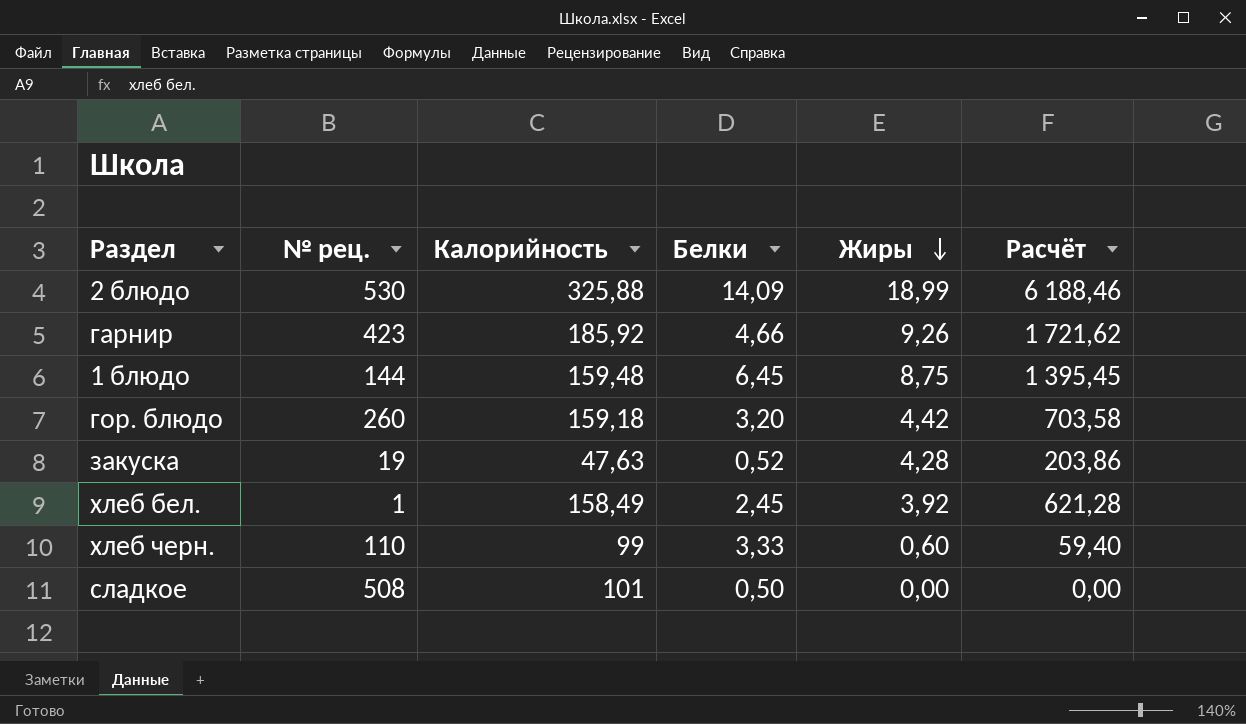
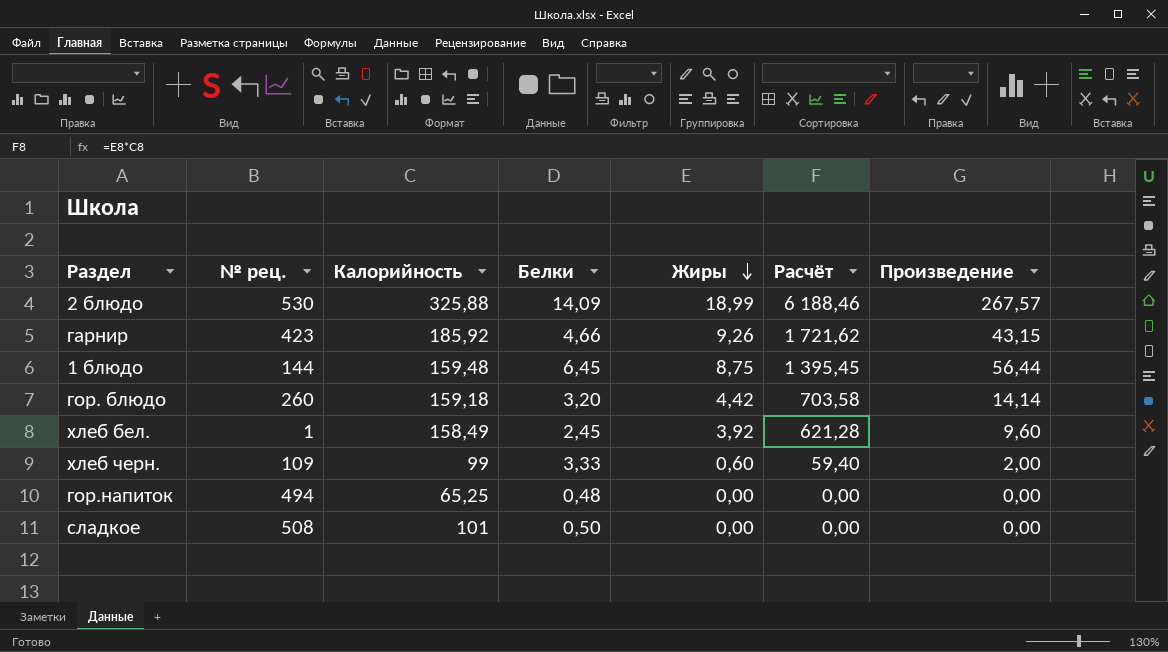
column Произведение | formula: none -> [Белки] * [Жиры]
row закуска: 19 | 47,63 | 0,52 | 4,28 | 203,86 -> none
хлеб черн. | № рец.: 110 -> 109
row гор.напиток: none -> 494 | 65,25 | 0,48 | 0,00 | 0,00 | 0,00

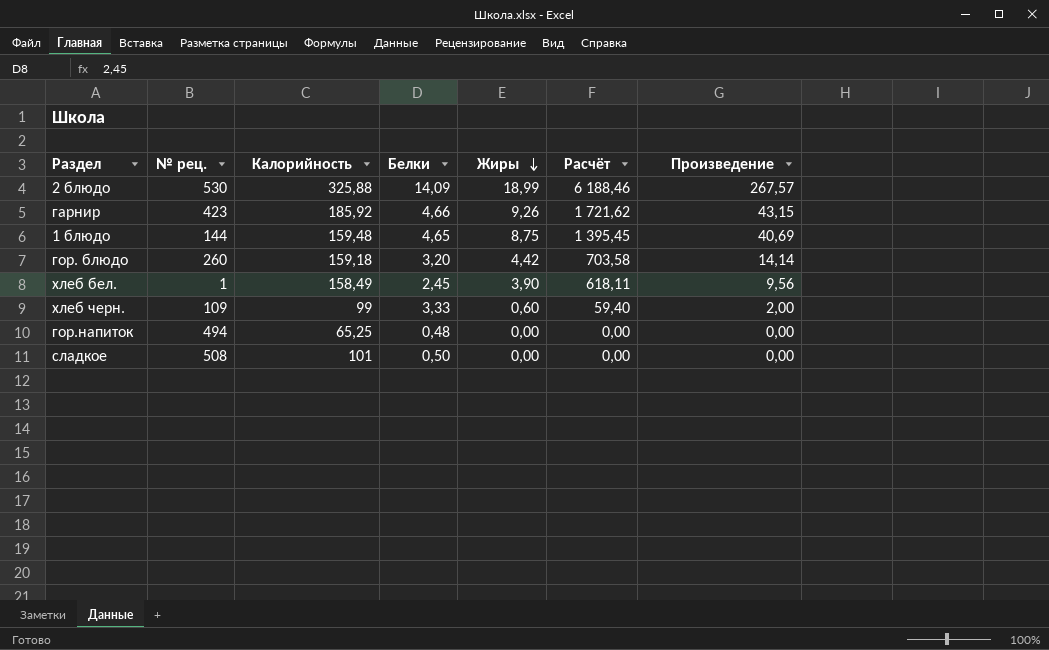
1 блюдо | Белки: 6,45 -> 4,65
1 блюдо | Произведение: 56,44 -> 40,69
хлеб бел. | Жиры: 3,92 -> 3,90
хлеб бел. | Расчёт: 621,28 -> 618,11
хлеб бел. | Произведение: 9,60 -> 9,56

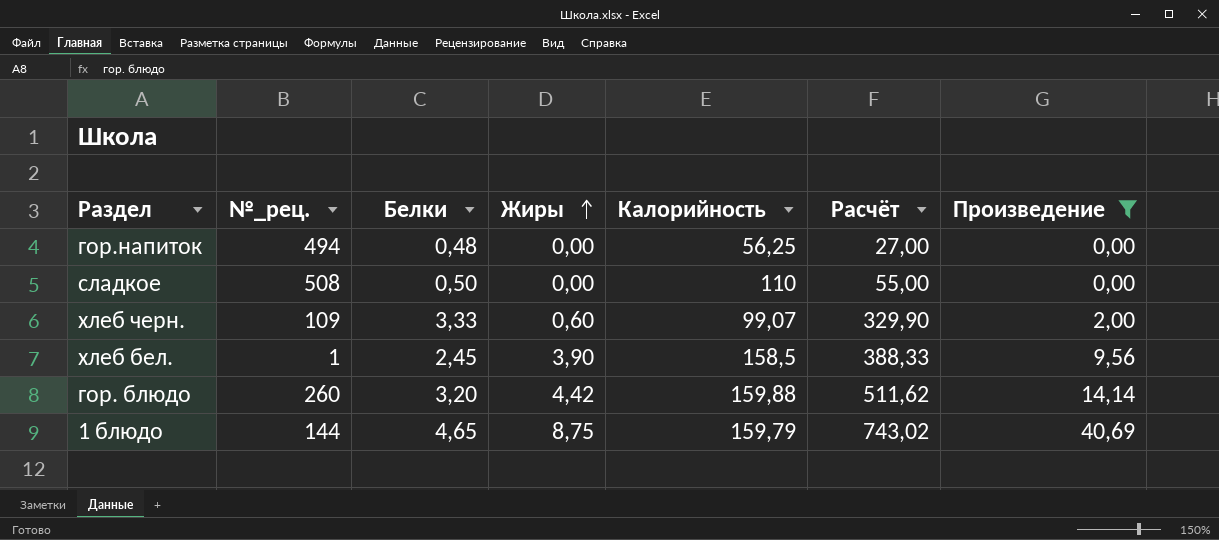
filter: none -> Произведение <= 40,69
row order: Жиры descending -> Жиры ascending
column name: № рец. -> №_рец.
column Калорийность | position: 3 -> 5
column Расчёт | formula: [Калорийность] * [Жиры] -> [Белки] * [Калорийность]
гор.напиток | Калорийность: 65,25 -> 56,25
сладкое | Калорийность: 101 -> 110
хлеб черн. | Калорийность: 99 -> 99,07
хлеб бел. | Калорийность: 158,49 -> 158,5
гор. блюдо | Калорийность: 159,18 -> 159,88
1 блюдо | Калорийность: 159,48 -> 159,79

